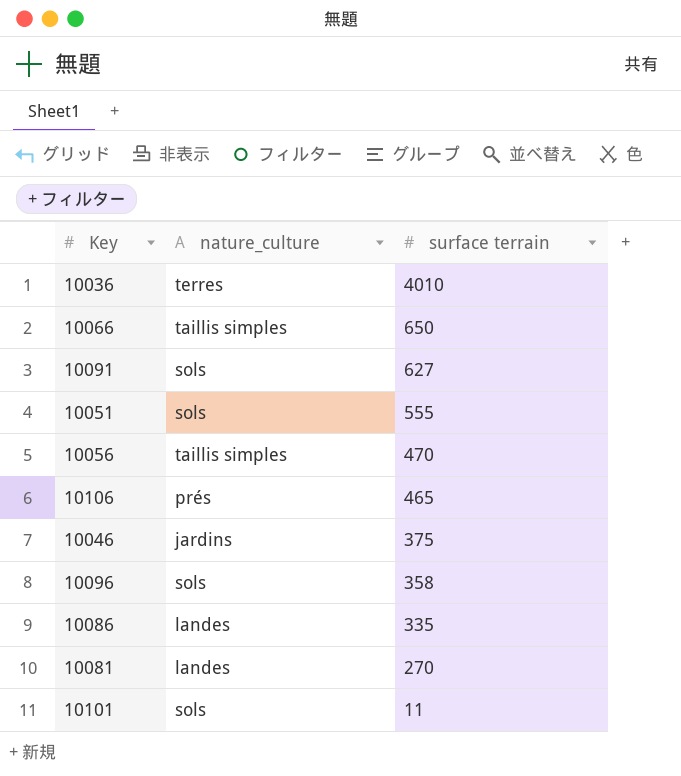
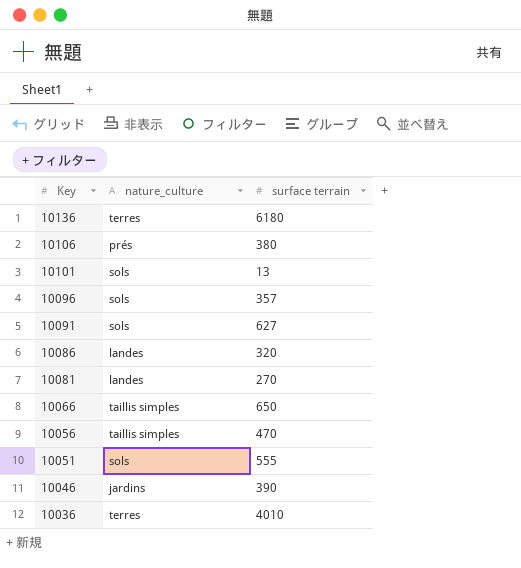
row order: surface terrain descending -> Key descending
row 10136: none -> terres | 6180
10106 | surface terrain: 465 -> 380
10101 | surface terrain: 11 -> 13
10096 | surface terrain: 358 -> 357
10086 | surface terrain: 335 -> 320
10046 | surface terrain: 375 -> 390

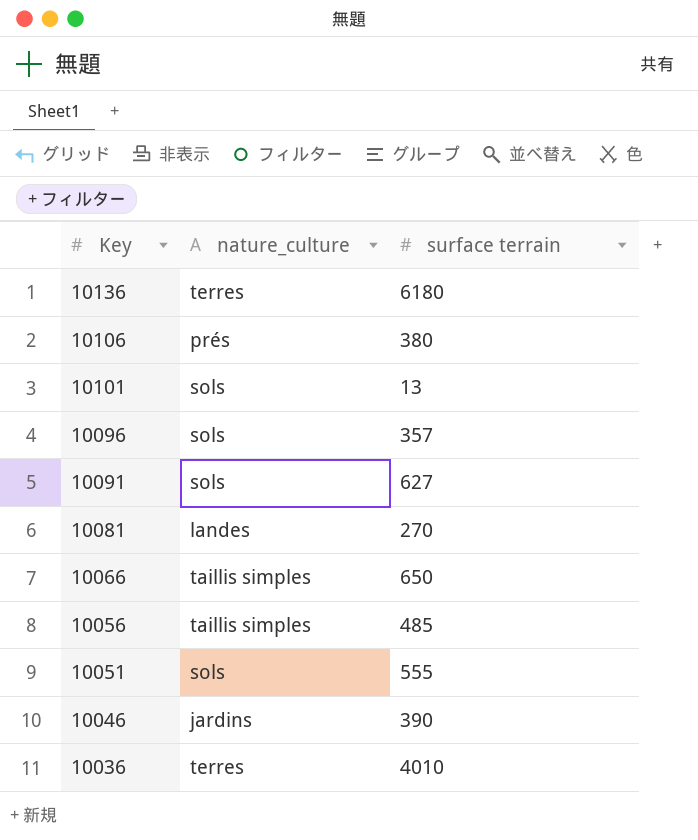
row 10086: landes | 320 -> none
10056 | surface terrain: 470 -> 485

